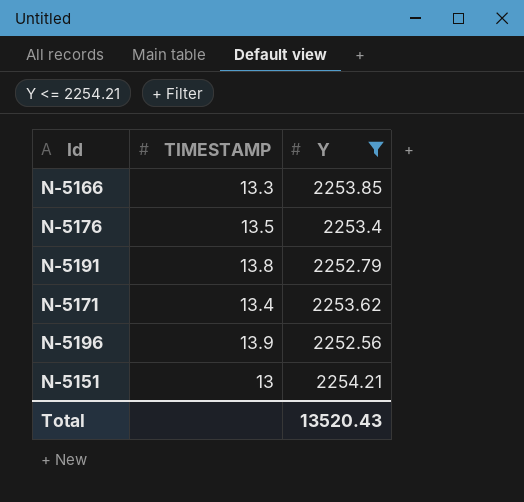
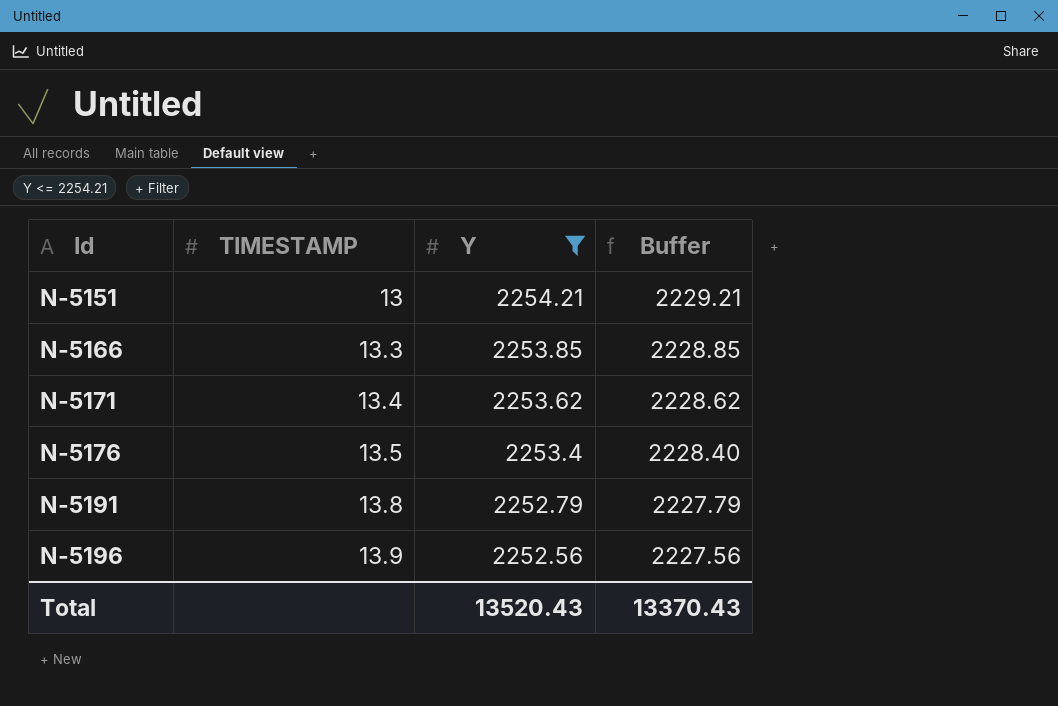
row order: none -> Id ascending
column Buffer | formula: none -> [Y] - 25

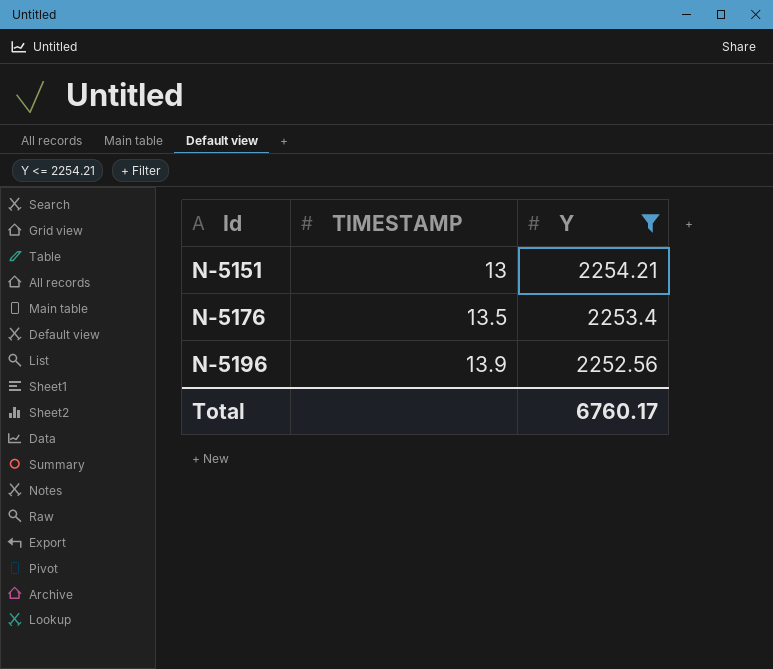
column Buffer | formula: [Y] - 25 -> none
row N-5166: 13.3 | 2253.85 | 2228.85 -> none
row N-5171: 13.4 | 2253.62 | 2228.62 -> none
row N-5191: 13.8 | 2252.79 | 2227.79 -> none
Total | Y: 13520.43 -> 6760.17

